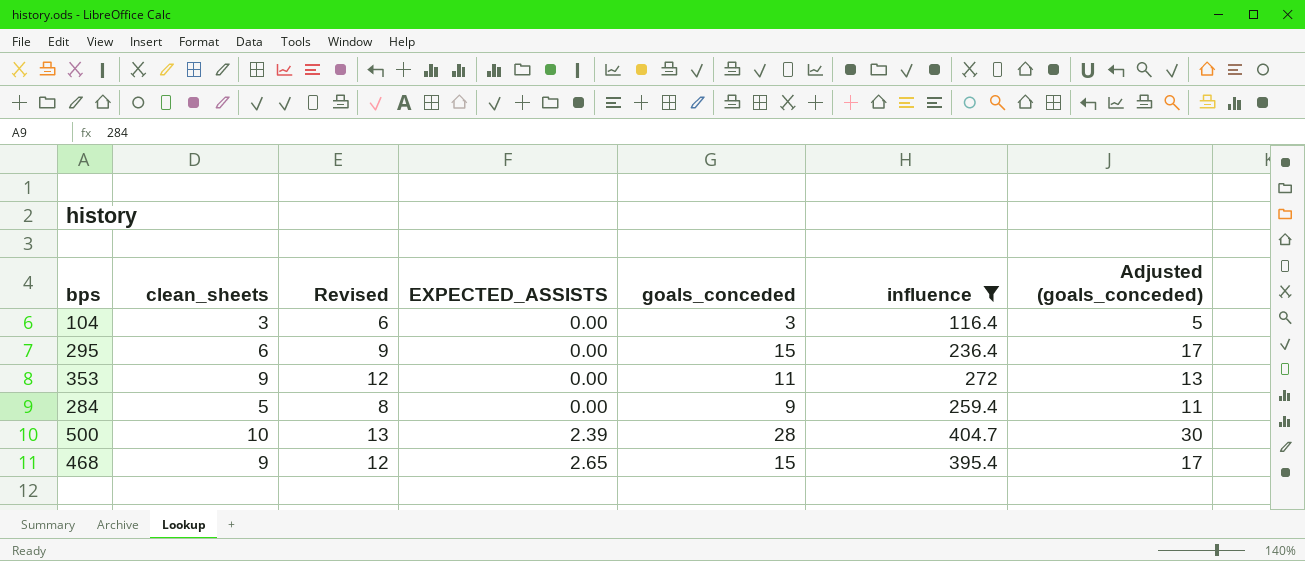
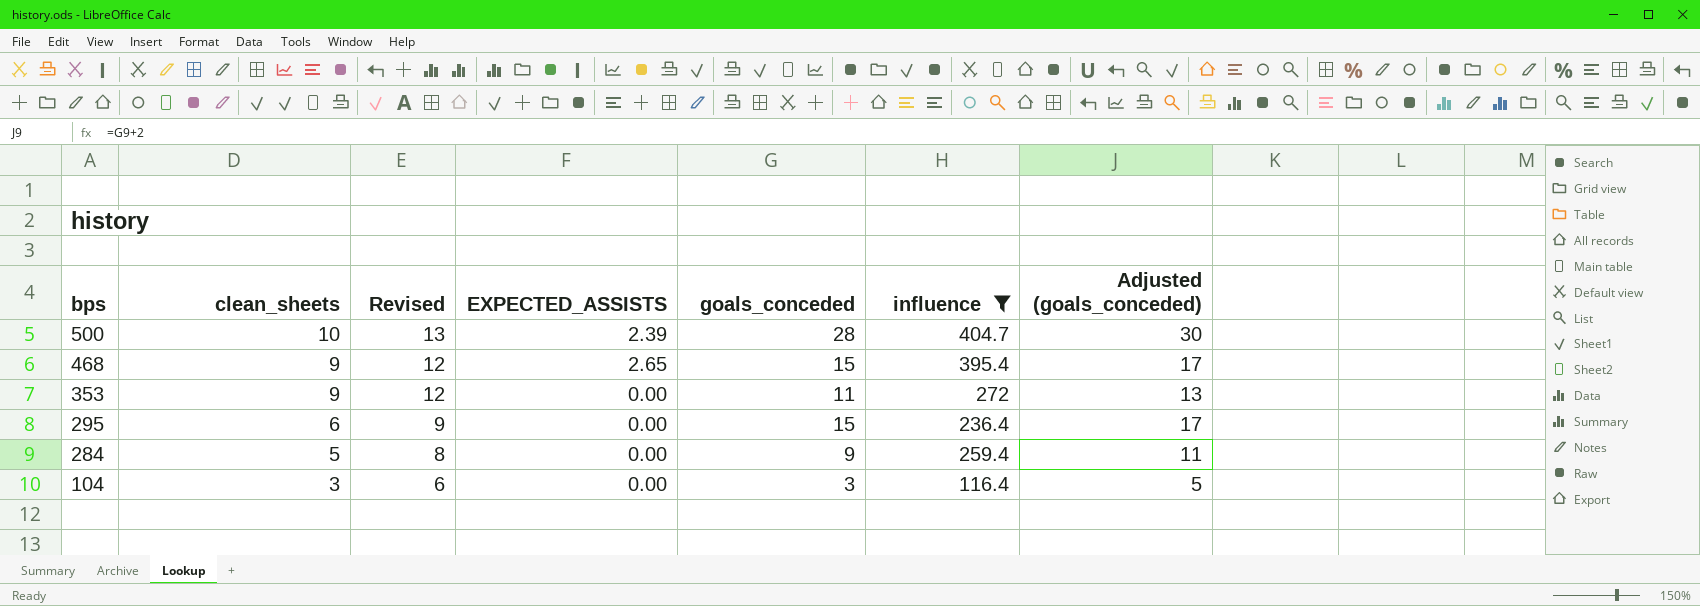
row order: EXPECTED_ASSISTS ascending -> bps descending

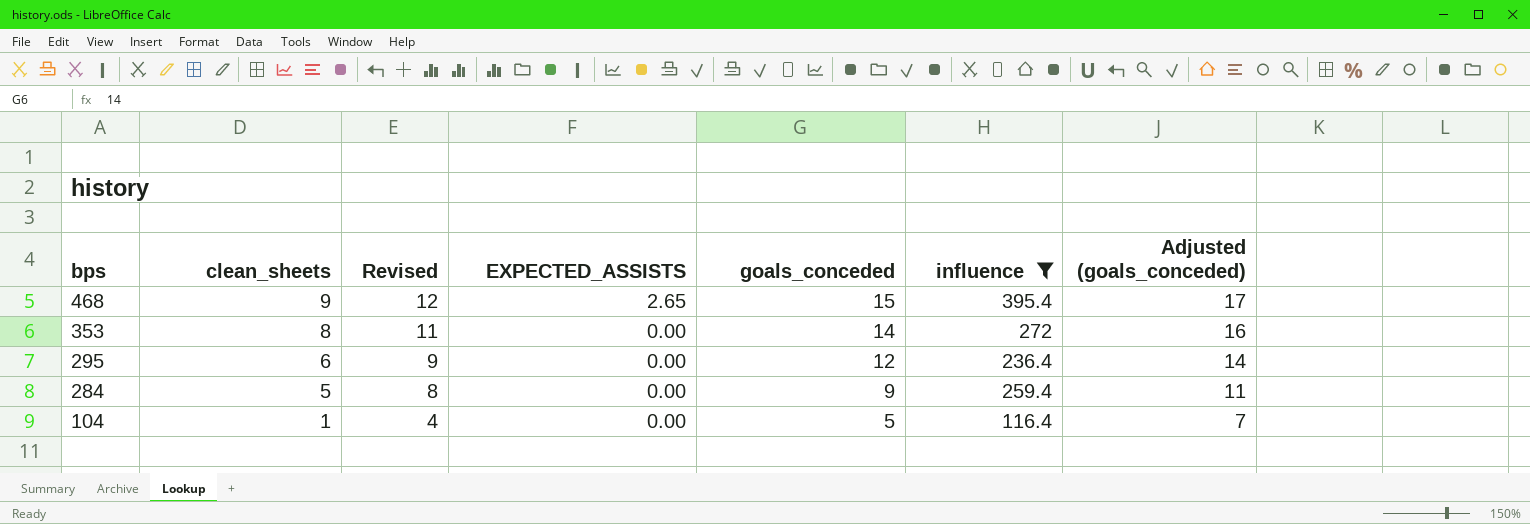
row 500: 10 | 13 | 2.39 | 28 | 404.7 | 30 -> none
353 | clean_sheets: 9 -> 8
353 | Revised: 12 -> 11
353 | goals_conceded: 11 -> 14
353 | Adjusted (goals_conceded): 13 -> 16
295 | goals_conceded: 15 -> 12
295 | Adjusted (goals_conceded): 17 -> 14
104 | clean_sheets: 3 -> 1
104 | Revised: 6 -> 4
104 | goals_conceded: 3 -> 5
104 | Adjusted (goals_conceded): 5 -> 7

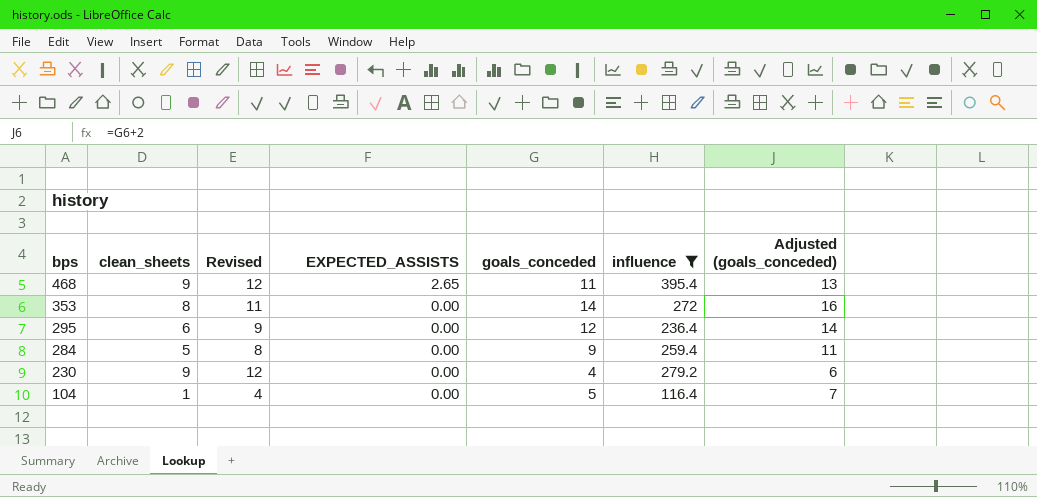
468 | goals_conceded: 15 -> 11
468 | Adjusted (goals_conceded): 17 -> 13
row 230: none -> 9 | 12 | 0.00 | 4 | 279.2 | 6

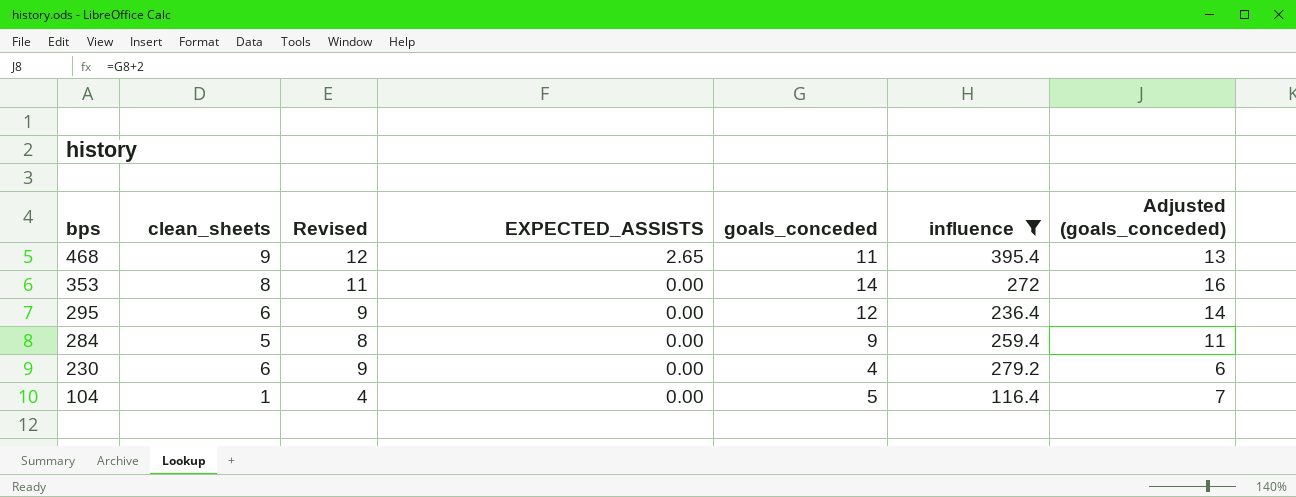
230 | clean_sheets: 9 -> 6
230 | Revised: 12 -> 9

